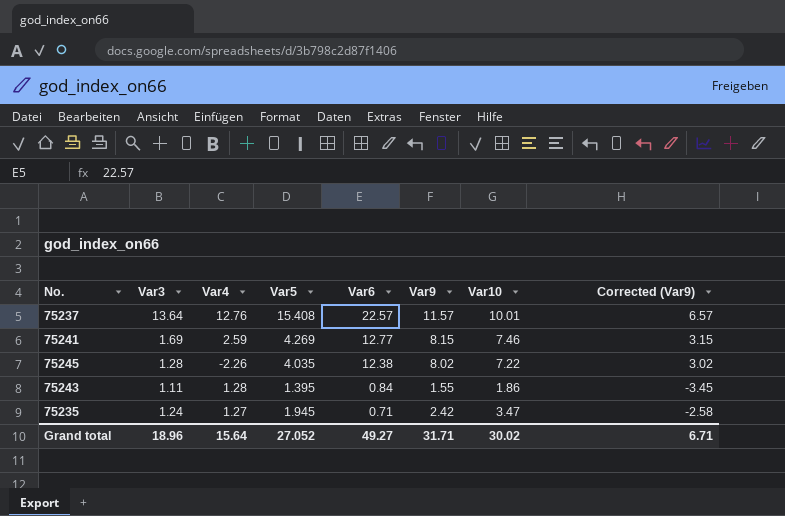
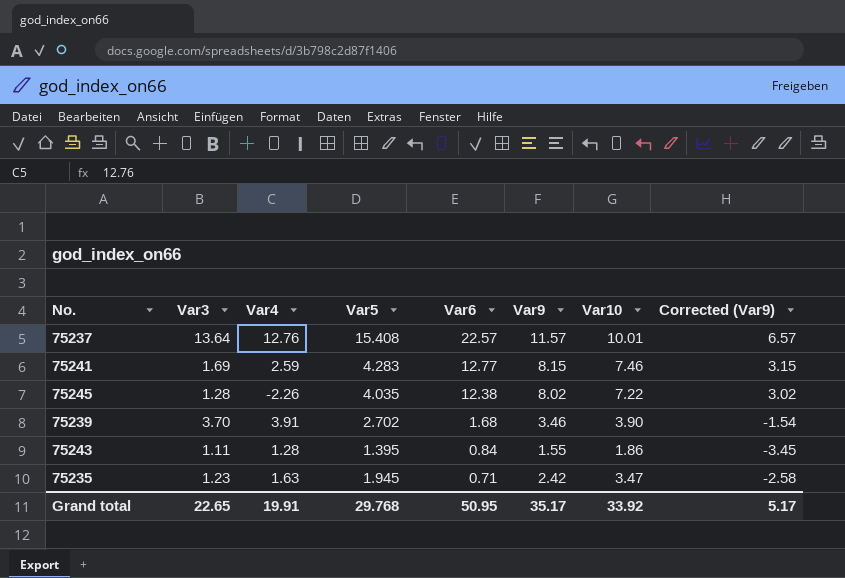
75241 | Var5: 4.269 -> 4.283
row 75239: none -> 3.70 | 3.91 | 2.702 | 1.68 | 3.46 | 3.90 | -1.54
75235 | Var3: 1.24 -> 1.23
75235 | Var4: 1.27 -> 1.63
Grand total | Var3: 18.96 -> 22.65
Grand total | Var4: 15.64 -> 19.91
Grand total | Var5: 27.052 -> 29.768
Grand total | Var6: 49.27 -> 50.95
Grand total | Var9: 31.71 -> 35.17
Grand total | Var10: 30.02 -> 33.92
Grand total | Corrected (Var9): 6.71 -> 5.17

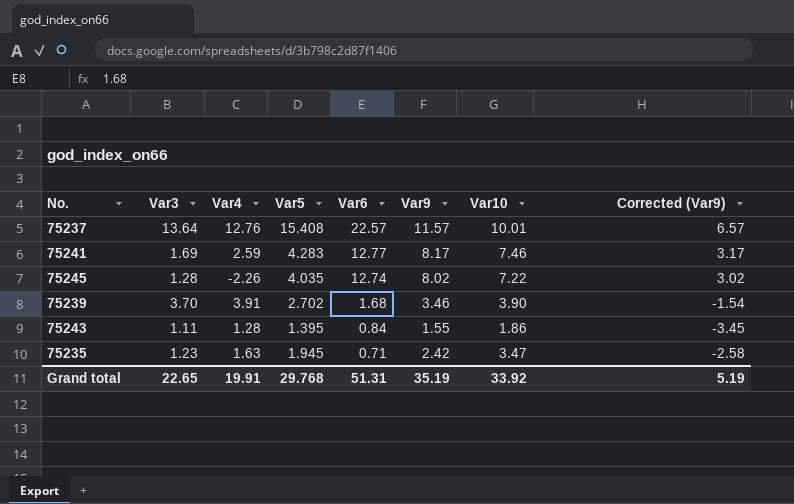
75241 | Var9: 8.15 -> 8.17
75241 | Corrected (Var9): 3.15 -> 3.17
75245 | Var6: 12.38 -> 12.74
Grand total | Var6: 50.95 -> 51.31
Grand total | Var9: 35.17 -> 35.19
Grand total | Corrected (Var9): 5.17 -> 5.19

